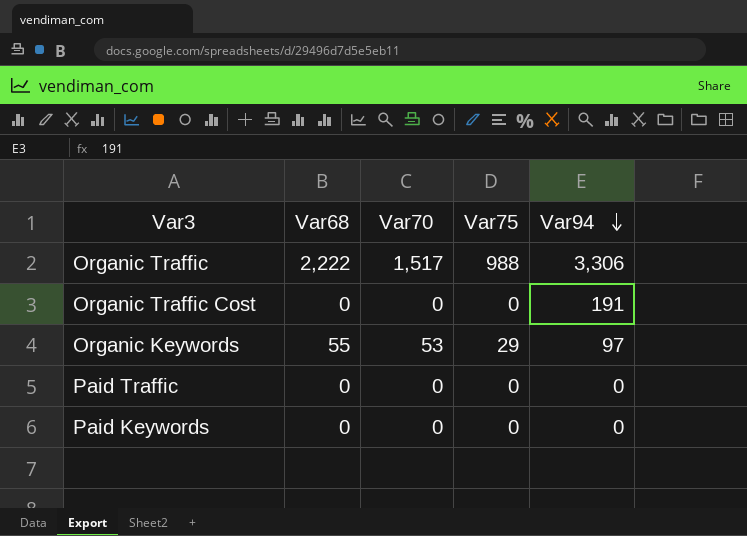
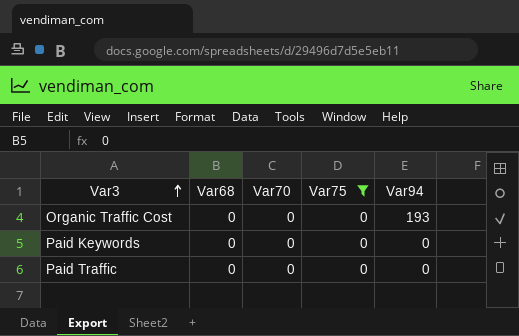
filter: none -> Var75 = 0
row order: Var94 descending -> Var3 ascending
Organic Traffic Cost | Var94: 191 -> 193

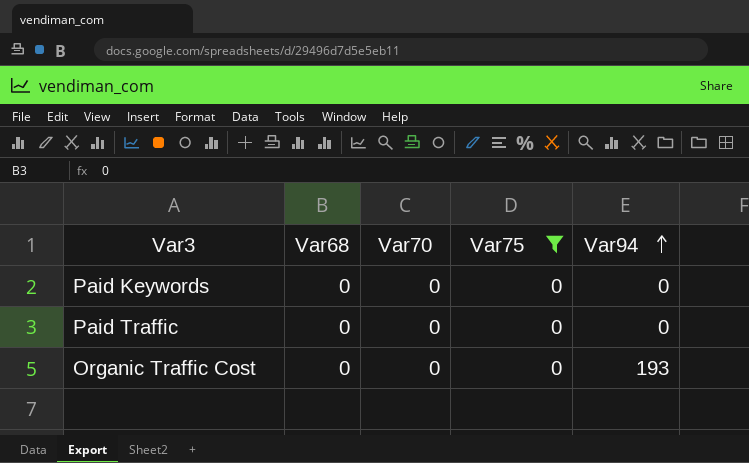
row order: Var3 ascending -> Var94 ascending

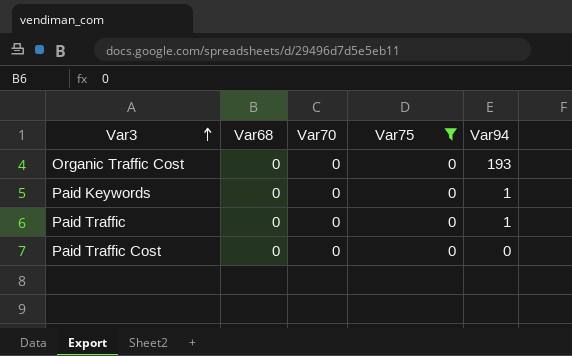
row order: Var94 ascending -> Var3 ascending
Paid Keywords | Var94: 0 -> 1
Paid Traffic | Var94: 0 -> 1
row Paid Traffic Cost: none -> 0 | 0 | 0 | 0

